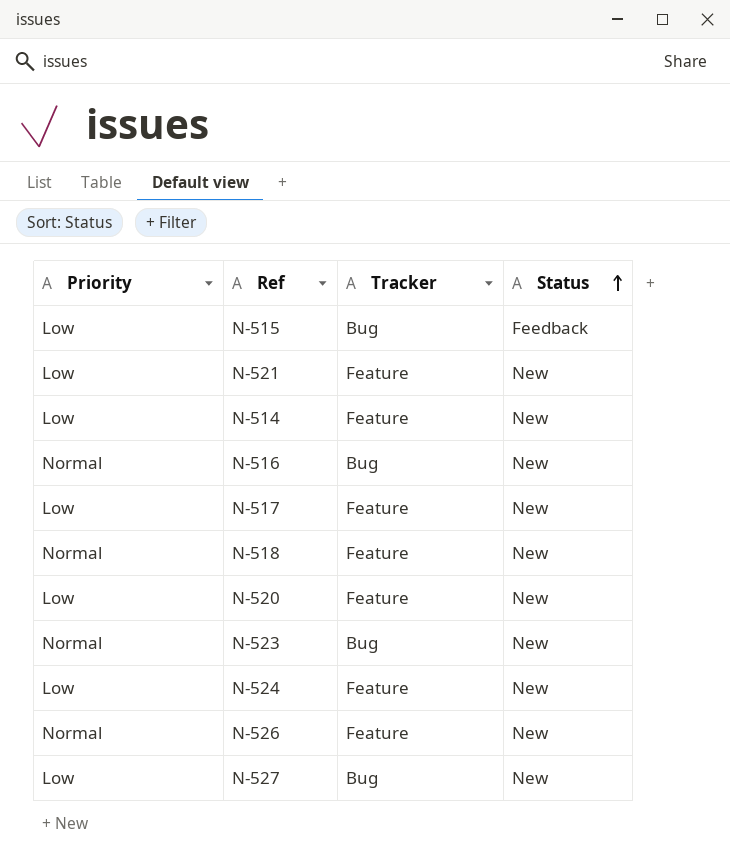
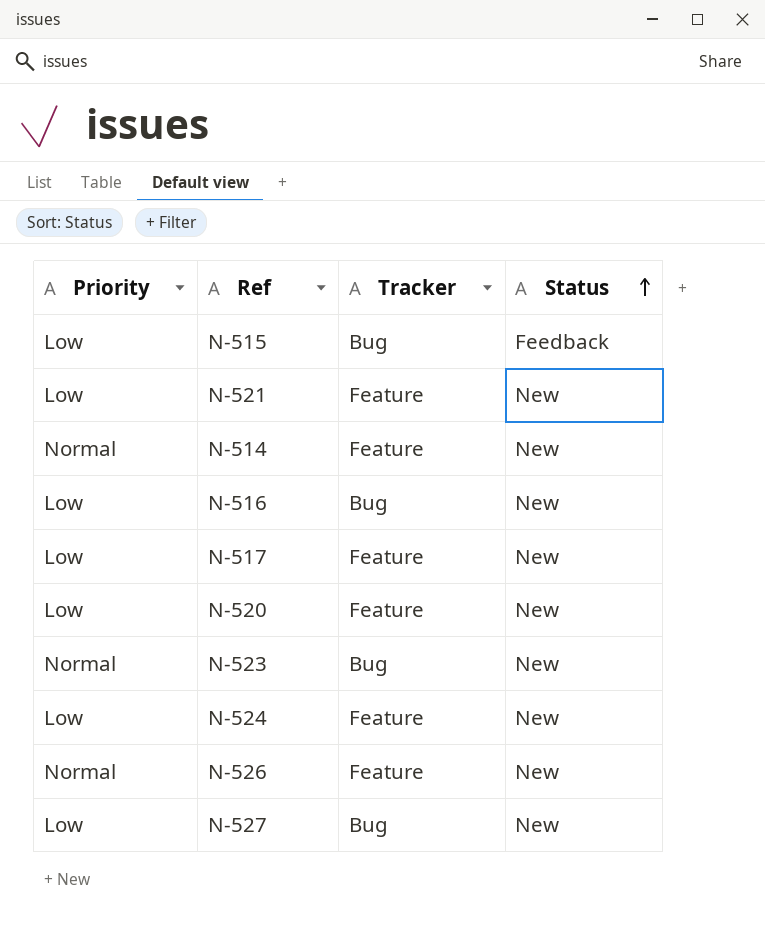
row N-518: Normal | Feature | New -> none
N-514 | Priority: Low -> Normal
N-516 | Priority: Normal -> Low

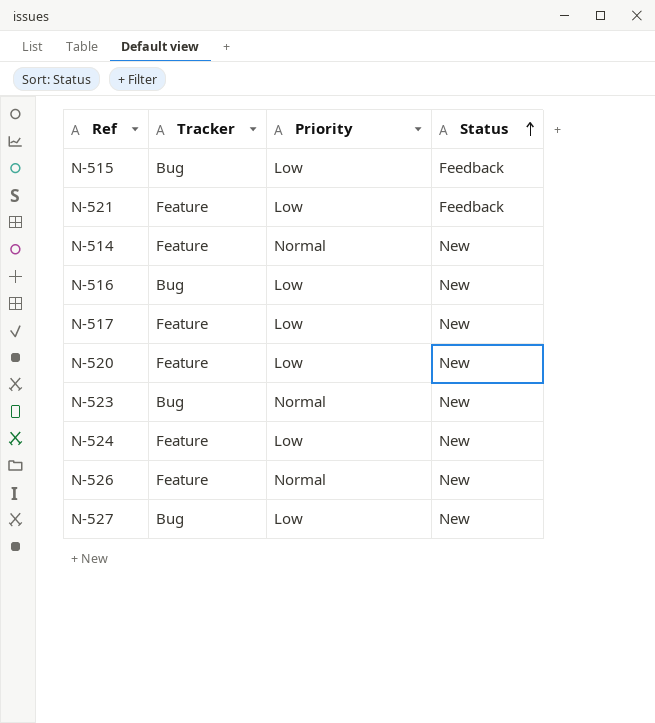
column Priority | position: 1 -> 3
N-521 | Status: New -> Feedback

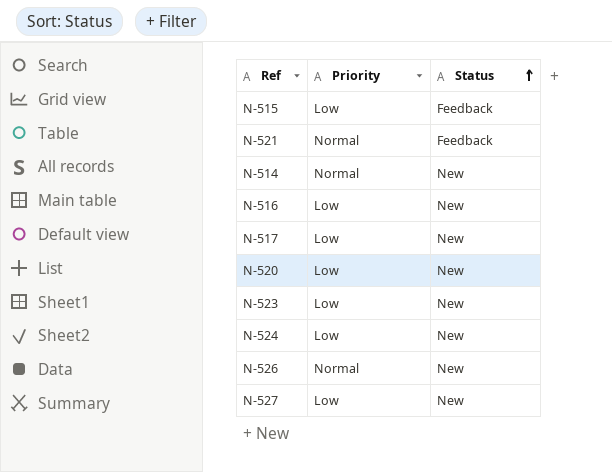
column Tracker | position: 2 -> none
N-521 | Priority: Low -> Normal
N-523 | Priority: Normal -> Low

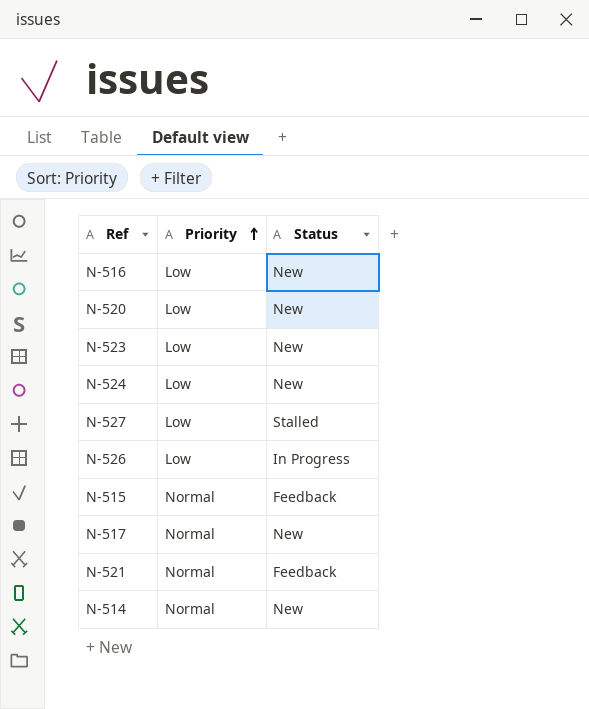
row order: Status ascending -> Priority ascending
N-527 | Status: New -> Stalled
N-526 | Priority: Normal -> Low
N-526 | Status: New -> In Progress
N-515 | Priority: Low -> Normal
N-517 | Priority: Low -> Normal

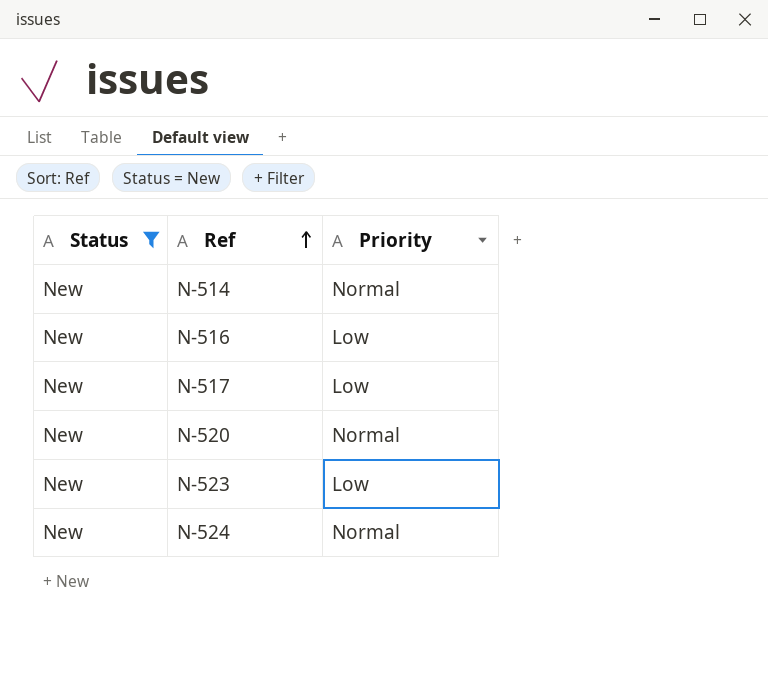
filter: none -> Status = New
row order: Priority ascending -> Ref ascending
column Status | position: 3 -> 1
N-517 | Priority: Normal -> Low
N-520 | Priority: Low -> Normal
N-524 | Priority: Low -> Normal

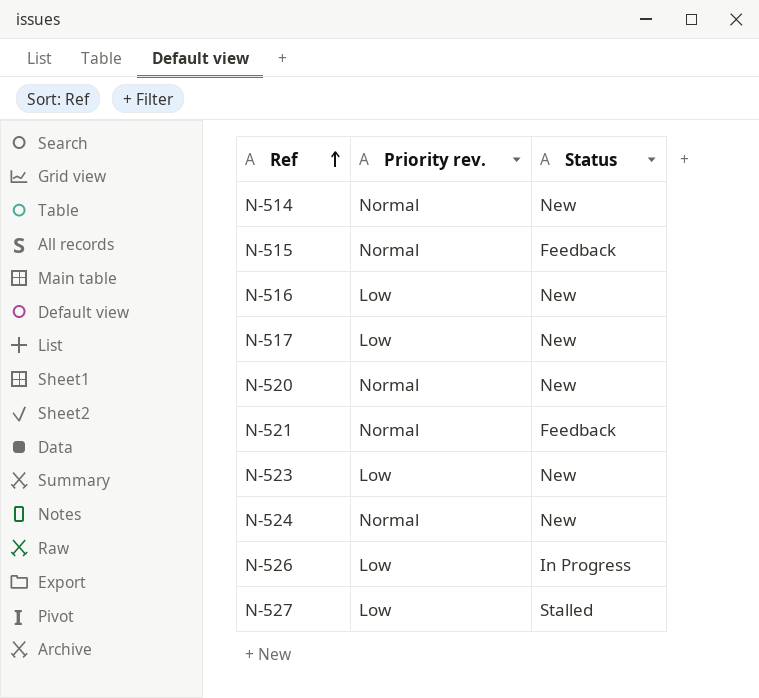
filter: Status = New -> none
column name: Priority -> Priority rev.
column Status | position: 1 -> 3

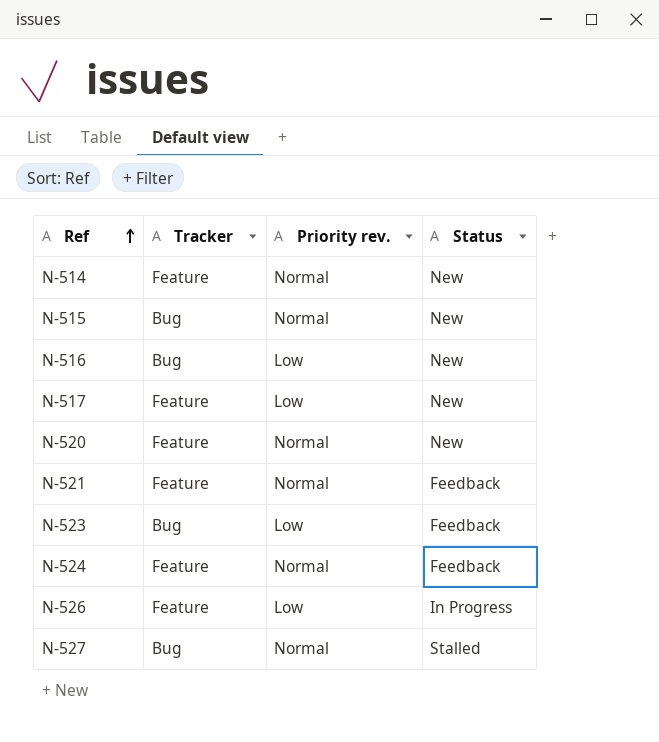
column Tracker | position: none -> 2
N-515 | Status: Feedback -> New
N-523 | Status: New -> Feedback
N-524 | Status: New -> Feedback
N-527 | Priority rev.: Low -> Normal

